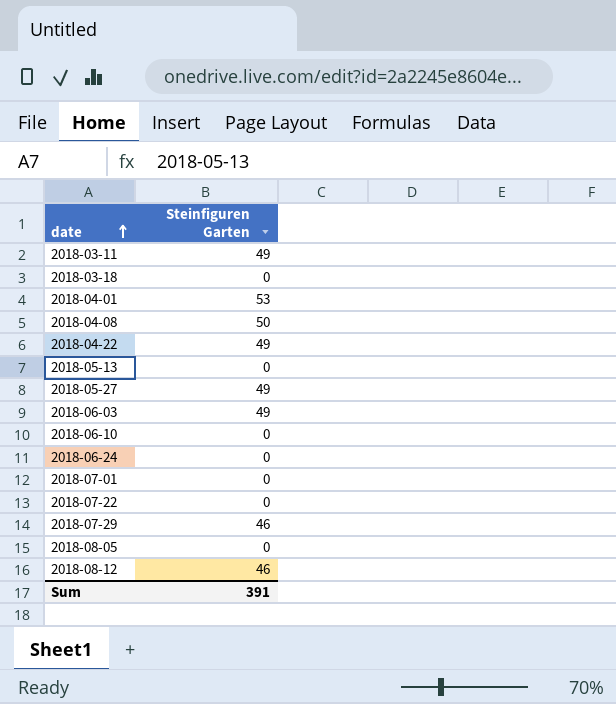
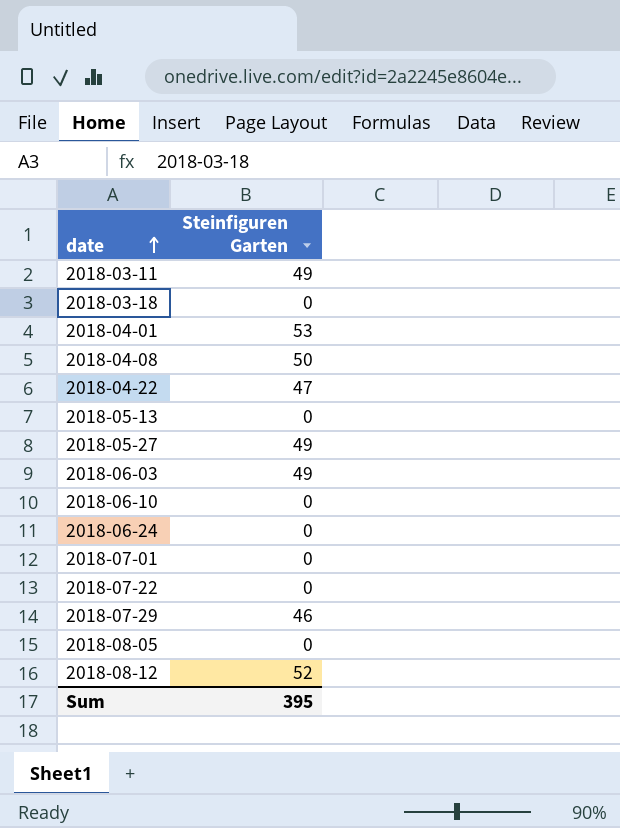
2018-04-22 | Steinfiguren Garten: 49 -> 47
2018-08-12 | Steinfiguren Garten: 46 -> 52
Sum | Steinfiguren Garten: 391 -> 395

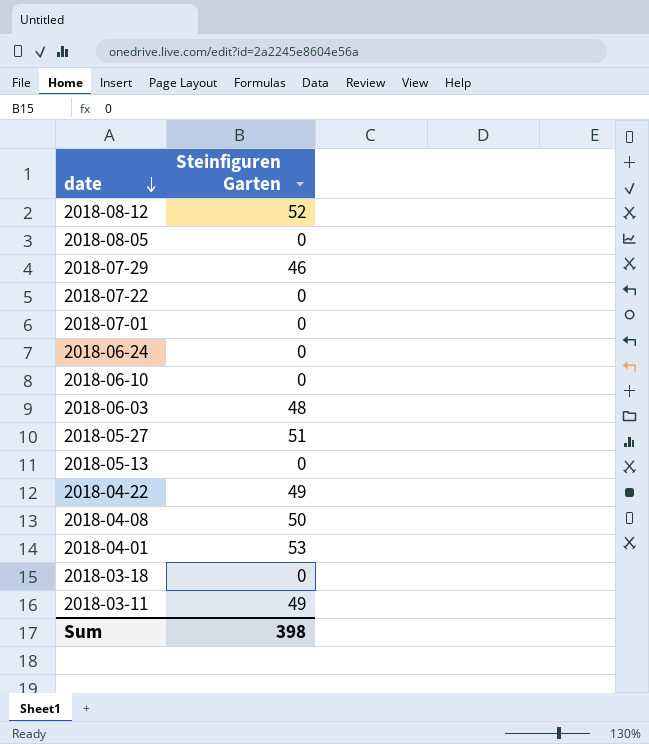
row order: date ascending -> date descending
2018-06-03 | Steinfiguren Garten: 49 -> 48
2018-05-27 | Steinfiguren Garten: 49 -> 51
2018-04-22 | Steinfiguren Garten: 47 -> 49
Sum | Steinfiguren Garten: 395 -> 398

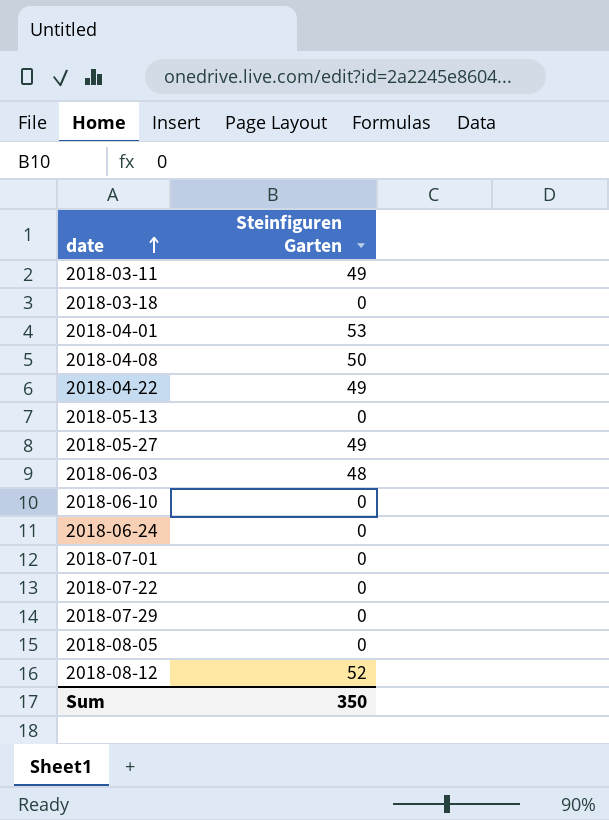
row order: date descending -> date ascending
2018-05-27 | Steinfiguren Garten: 51 -> 49
2018-07-29 | Steinfiguren Garten: 46 -> 0
Sum | Steinfiguren Garten: 398 -> 350

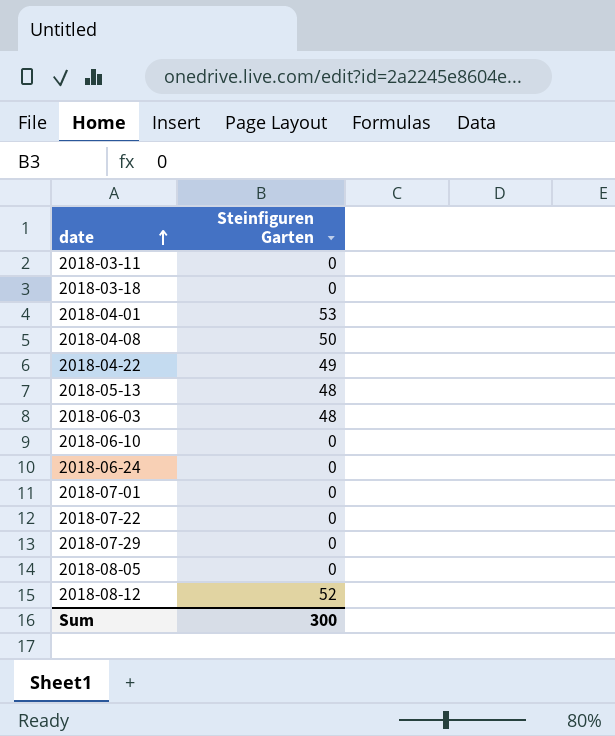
row 2018-05-27: 49 -> none
2018-03-11 | Steinfiguren Garten: 49 -> 0
2018-05-13 | Steinfiguren Garten: 0 -> 48
Sum | Steinfiguren Garten: 350 -> 300

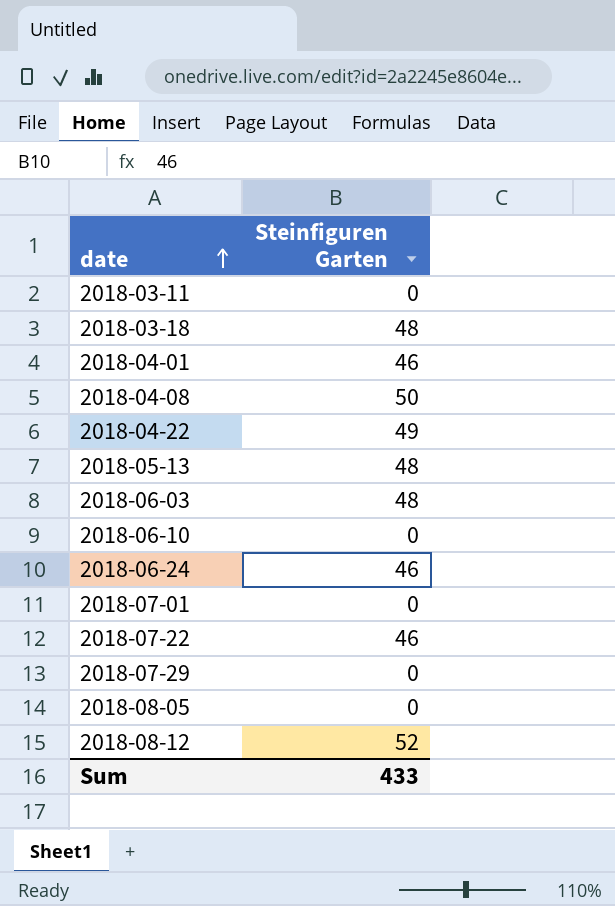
2018-03-18 | Steinfiguren Garten: 0 -> 48
2018-04-01 | Steinfiguren Garten: 53 -> 46
2018-06-24 | Steinfiguren Garten: 0 -> 46
2018-07-22 | Steinfiguren Garten: 0 -> 46
Sum | Steinfiguren Garten: 300 -> 433

